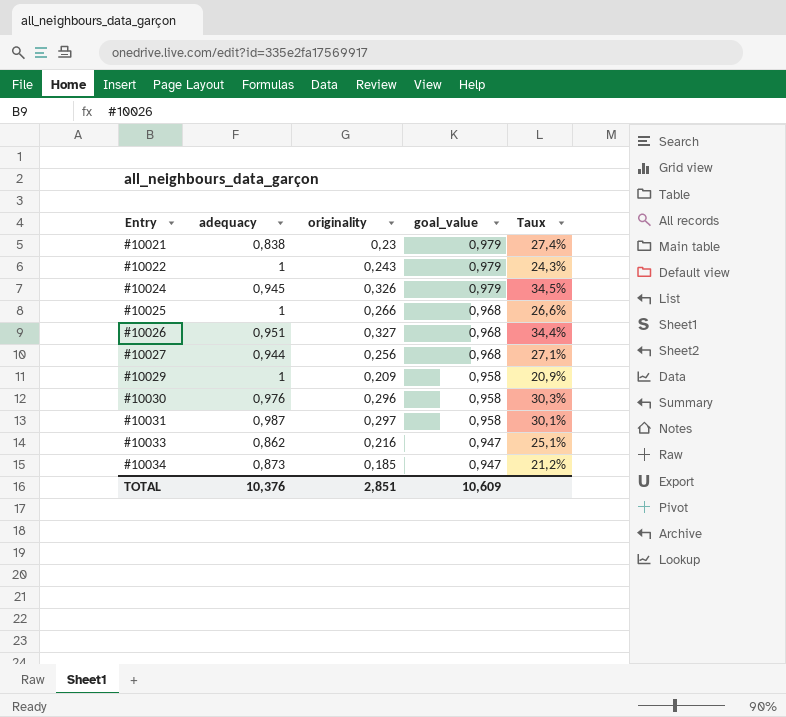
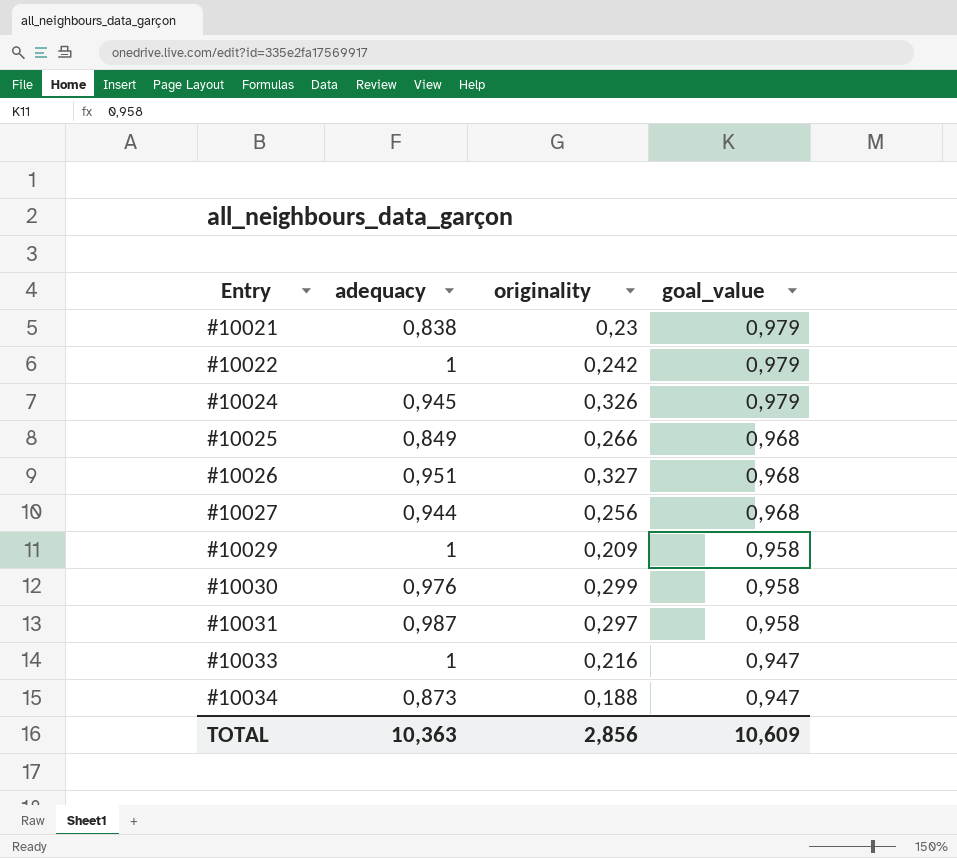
column Taux | formula: [originality] / [adequacy] -> none
#10022 | originality: 0,243 -> 0,242
#10025 | adequacy: 1 -> 0,849
#10030 | originality: 0,296 -> 0,299
#10033 | adequacy: 0,862 -> 1
#10034 | originality: 0,185 -> 0,188
TOTAL | adequacy: 10,376 -> 10,363
TOTAL | originality: 2,851 -> 2,856

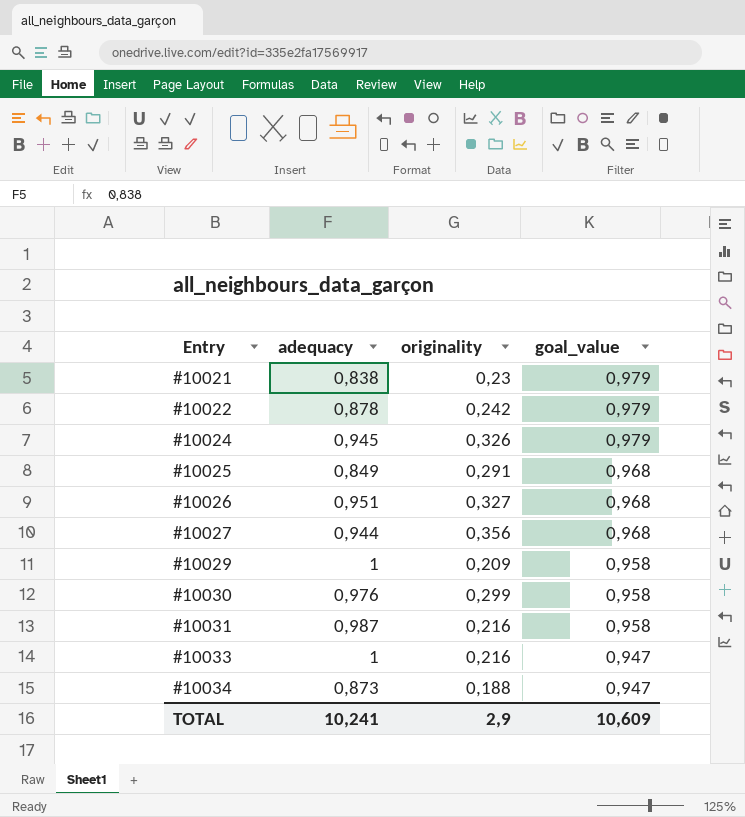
#10022 | adequacy: 1 -> 0,878
#10025 | originality: 0,266 -> 0,291
#10027 | originality: 0,256 -> 0,356
#10031 | originality: 0,297 -> 0,216
TOTAL | adequacy: 10,363 -> 10,241
TOTAL | originality: 2,856 -> 2,9

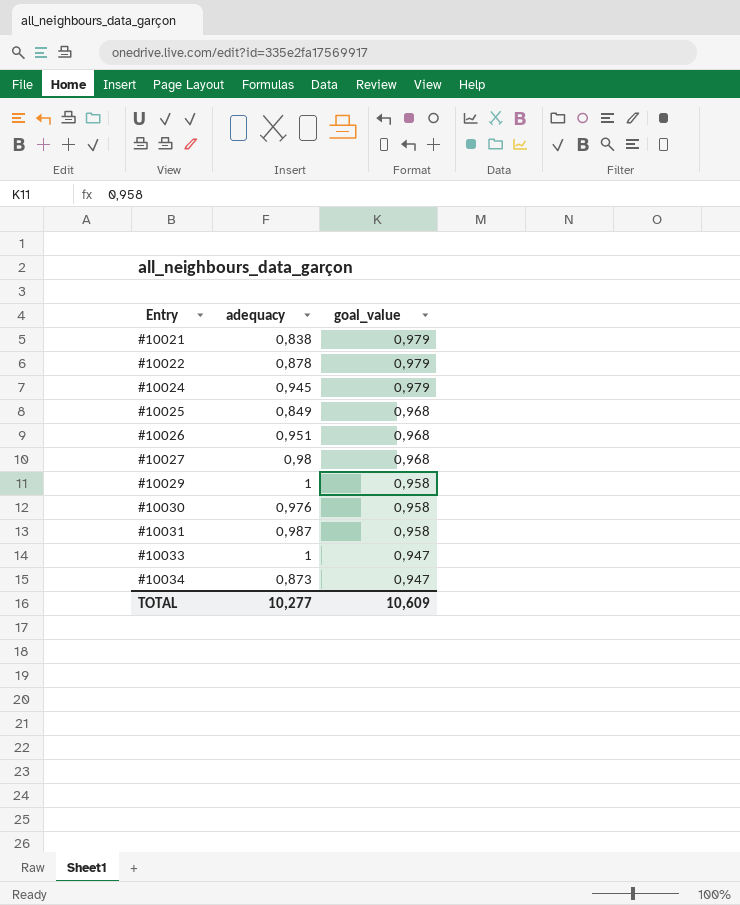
column originality | position: 3 -> none
#10027 | adequacy: 0,944 -> 0,98
TOTAL | adequacy: 10,241 -> 10,277

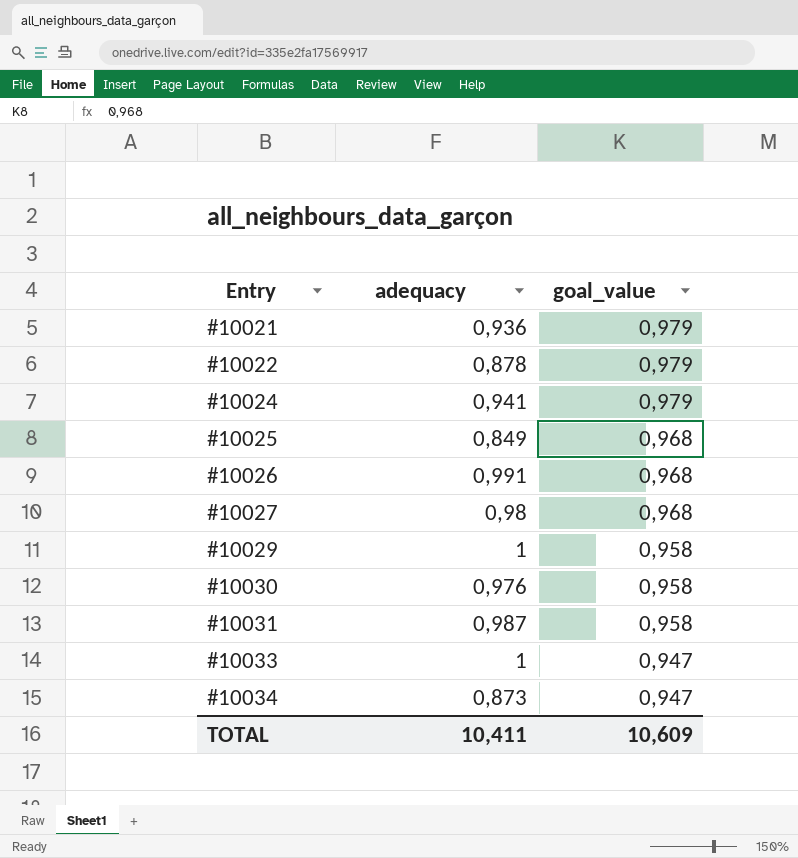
#10021 | adequacy: 0,838 -> 0,936
#10024 | adequacy: 0,945 -> 0,941
#10026 | adequacy: 0,951 -> 0,991
TOTAL | adequacy: 10,277 -> 10,411

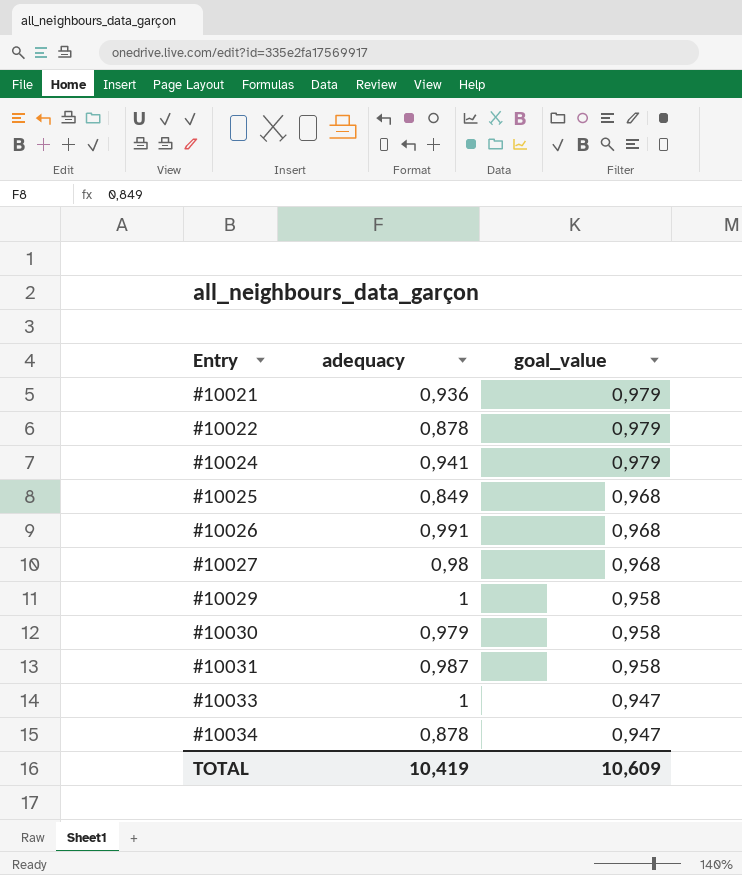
#10030 | adequacy: 0,976 -> 0,979
#10034 | adequacy: 0,873 -> 0,878
TOTAL | adequacy: 10,411 -> 10,419

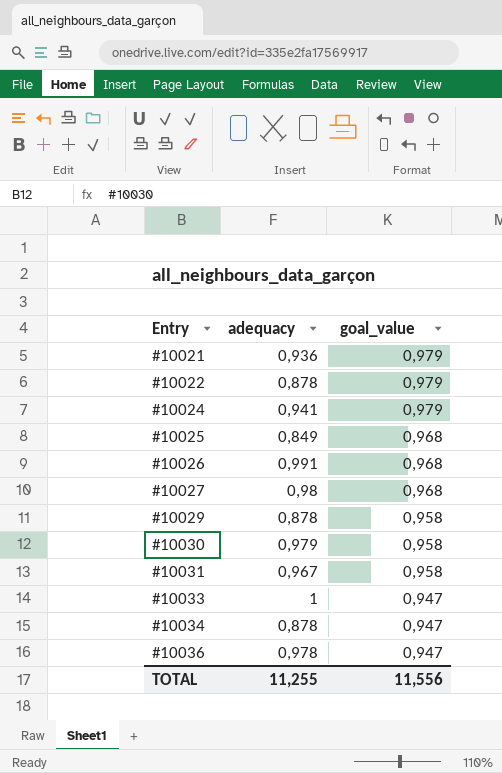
#10029 | adequacy: 1 -> 0,878
#10031 | adequacy: 0,987 -> 0,967
row #10036: none -> 0,978 | 0,947
TOTAL | adequacy: 10,419 -> 11,255
TOTAL | goal_value: 10,609 -> 11,556

